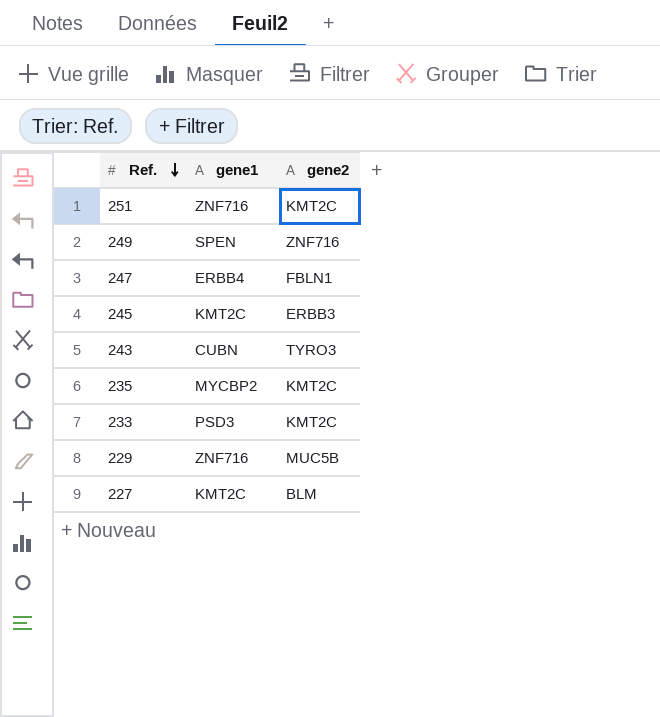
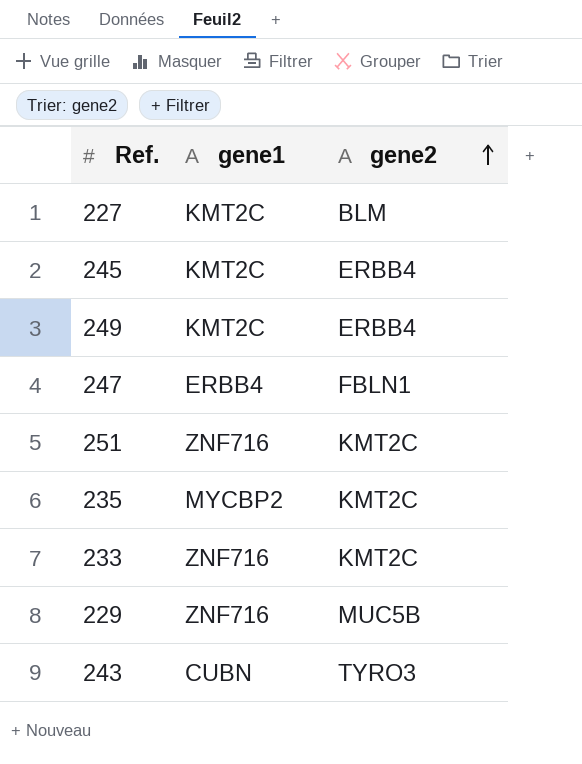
row order: Ref. descending -> gene2 ascending
245 | gene2: ERBB3 -> ERBB4
249 | gene1: SPEN -> KMT2C
249 | gene2: ZNF716 -> ERBB4
233 | gene1: PSD3 -> ZNF716

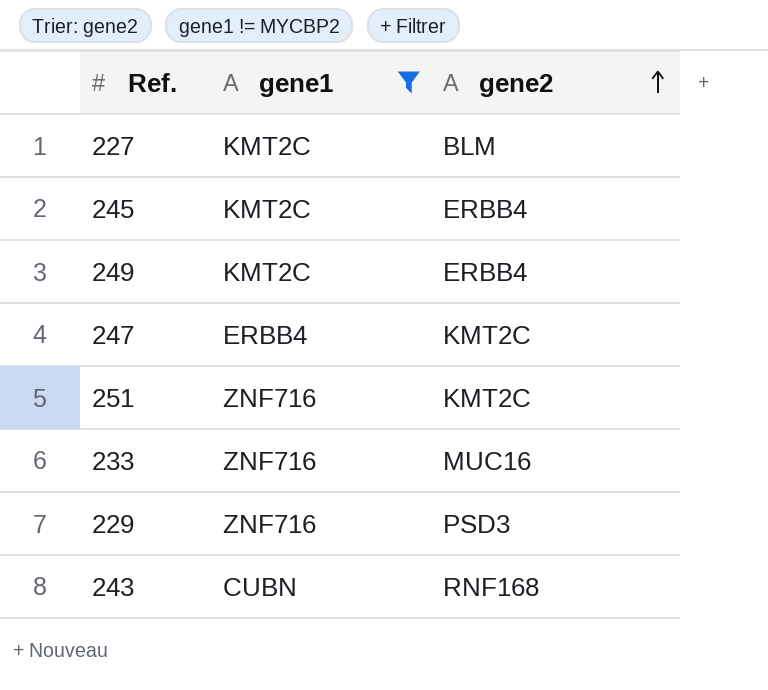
filter: none -> gene1 != MYCBP2
247 | gene2: FBLN1 -> KMT2C
233 | gene2: KMT2C -> MUC16
229 | gene2: MUC5B -> PSD3
243 | gene2: TYRO3 -> RNF168

